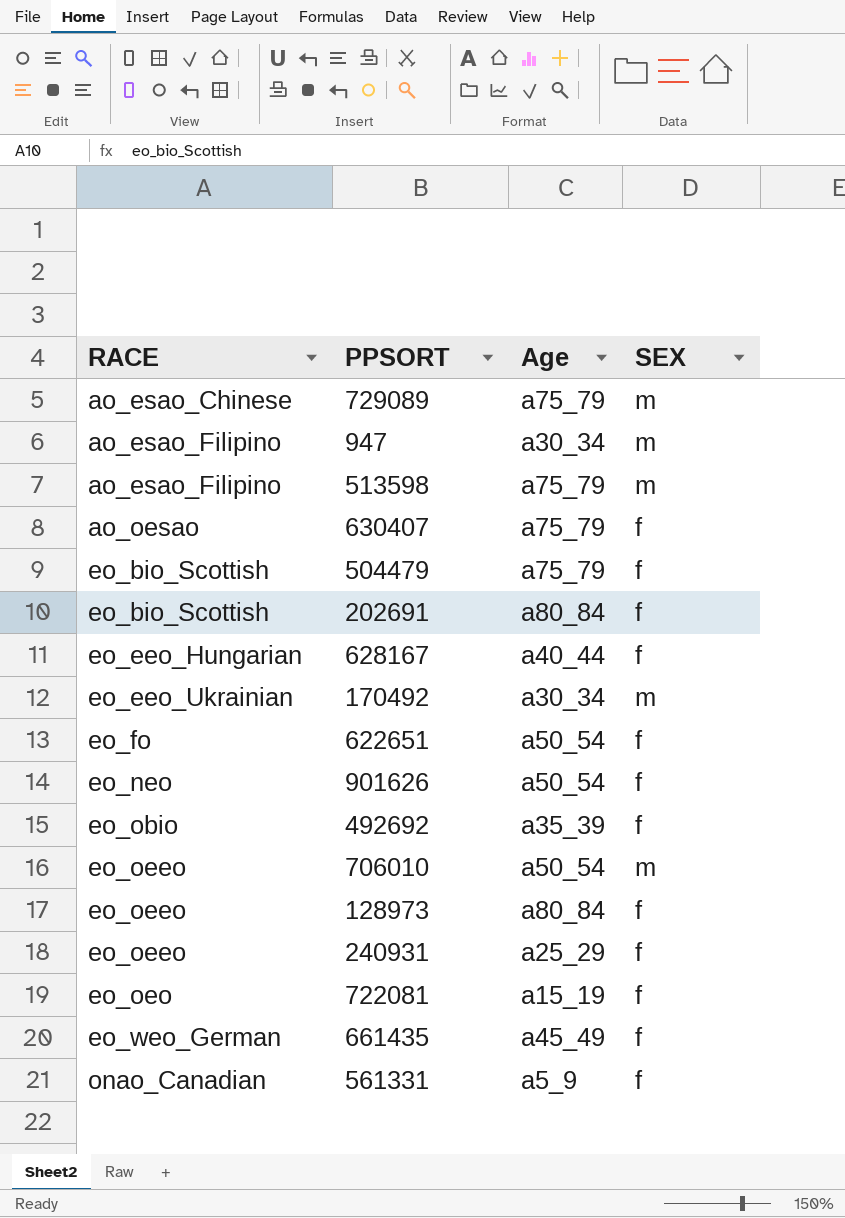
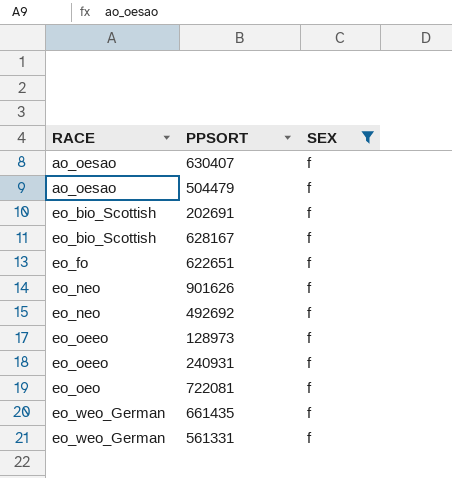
filter: none -> SEX = f
column Age | position: 3 -> none
504479 | RACE: eo_bio_Scottish -> ao_oesao
628167 | RACE: eo_eeo_Hungarian -> eo_bio_Scottish
492692 | RACE: eo_obio -> eo_neo
561331 | RACE: onao_Canadian -> eo_weo_German

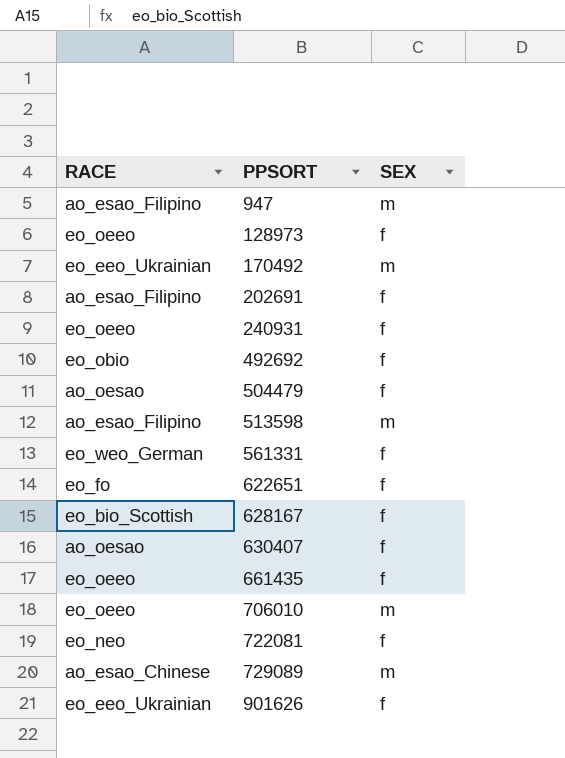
filter: SEX = f -> none
row order: RACE ascending -> PPSORT ascending
202691 | RACE: eo_bio_Scottish -> ao_esao_Filipino
492692 | RACE: eo_neo -> eo_obio
661435 | RACE: eo_weo_German -> eo_oeeo
722081 | RACE: eo_oeo -> eo_neo
901626 | RACE: eo_neo -> eo_eeo_Ukrainian

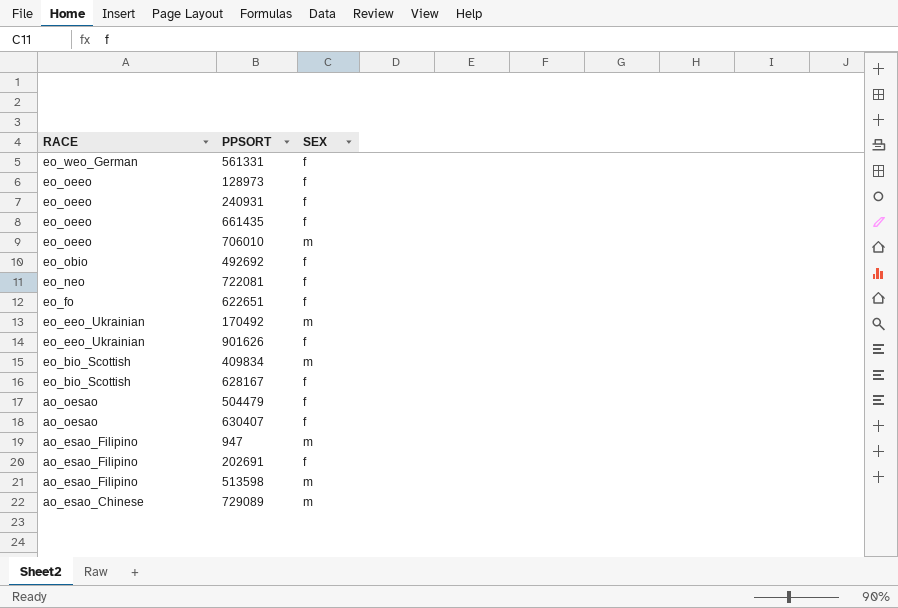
row order: PPSORT ascending -> RACE descending
row 409834: none -> eo_bio_Scottish | m

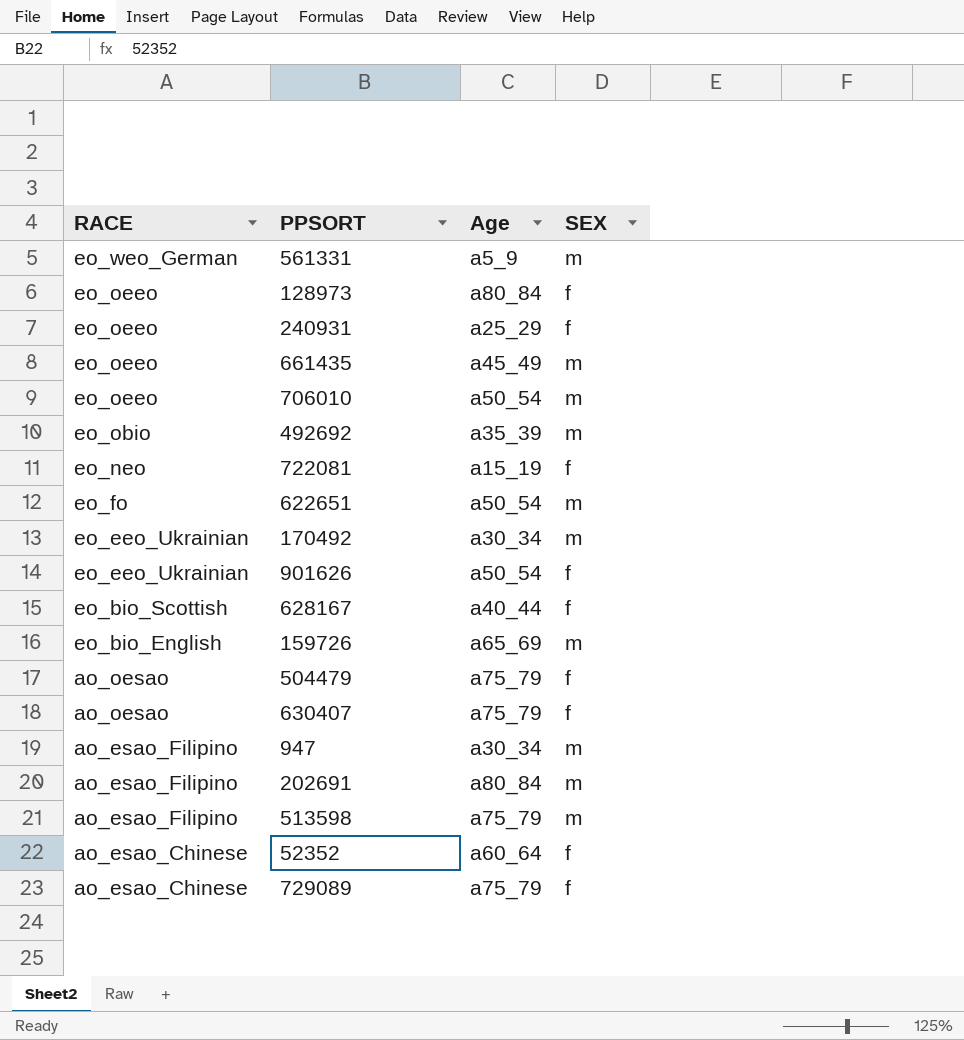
column Age | position: none -> 3
row 409834: eo_bio_Scottish | m -> none
561331 | SEX: f -> m
661435 | SEX: f -> m
492692 | SEX: f -> m
622651 | SEX: f -> m
row 159726: none -> eo_bio_English | a65_69 | m
202691 | SEX: f -> m
row 52352: none -> ao_esao_Chinese | a60_64 | f
729089 | SEX: m -> f

